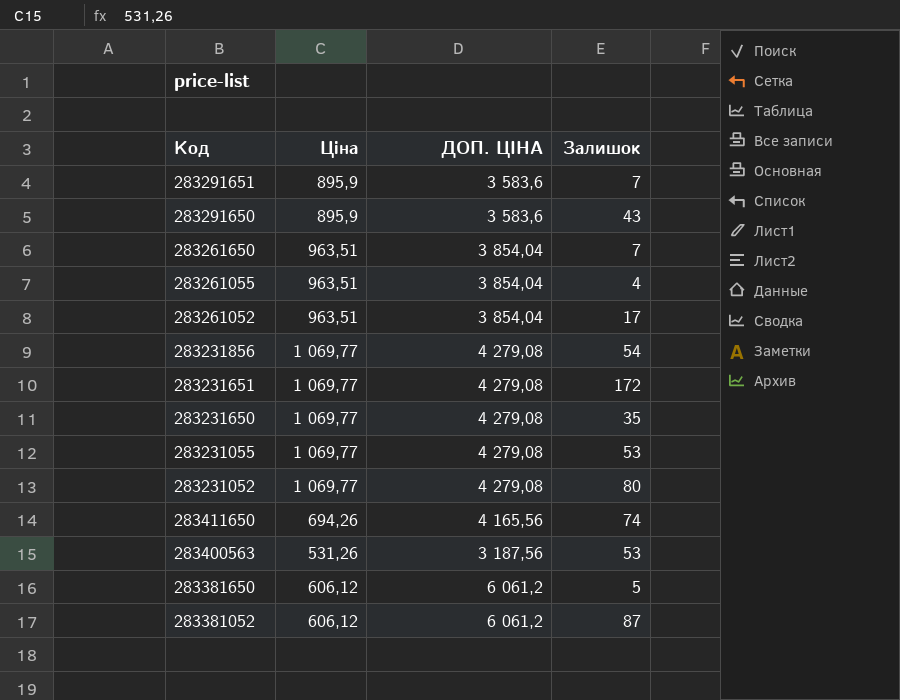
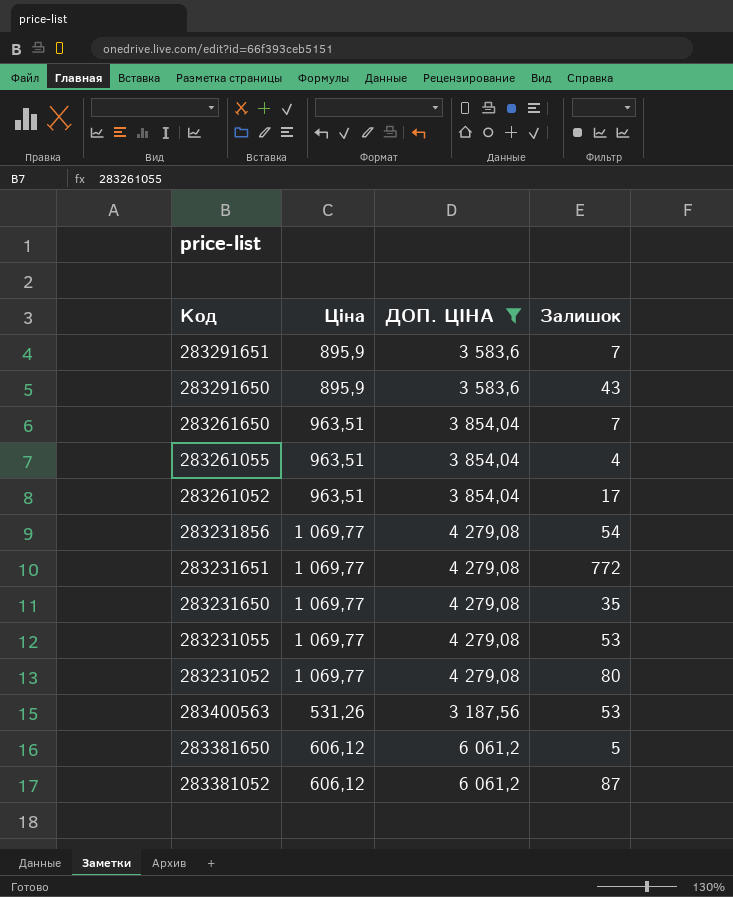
filter: none -> ДОП. ЦІНА != 4 165,56
283231651 | Залишок: 172 -> 772

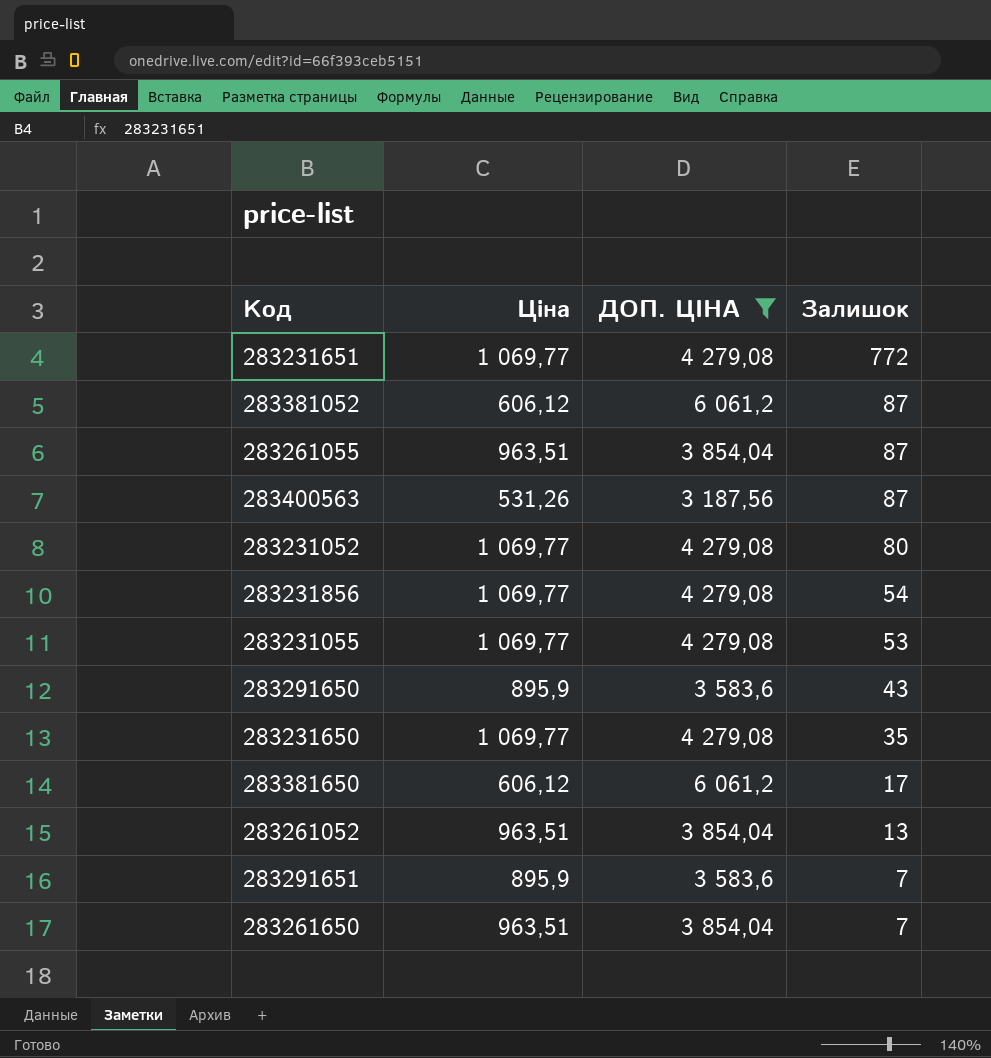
row order: none -> Залишок descending
283261055 | Залишок: 4 -> 87
283400563 | Залишок: 53 -> 87
283381650 | Залишок: 5 -> 17
283261052 | Залишок: 17 -> 13

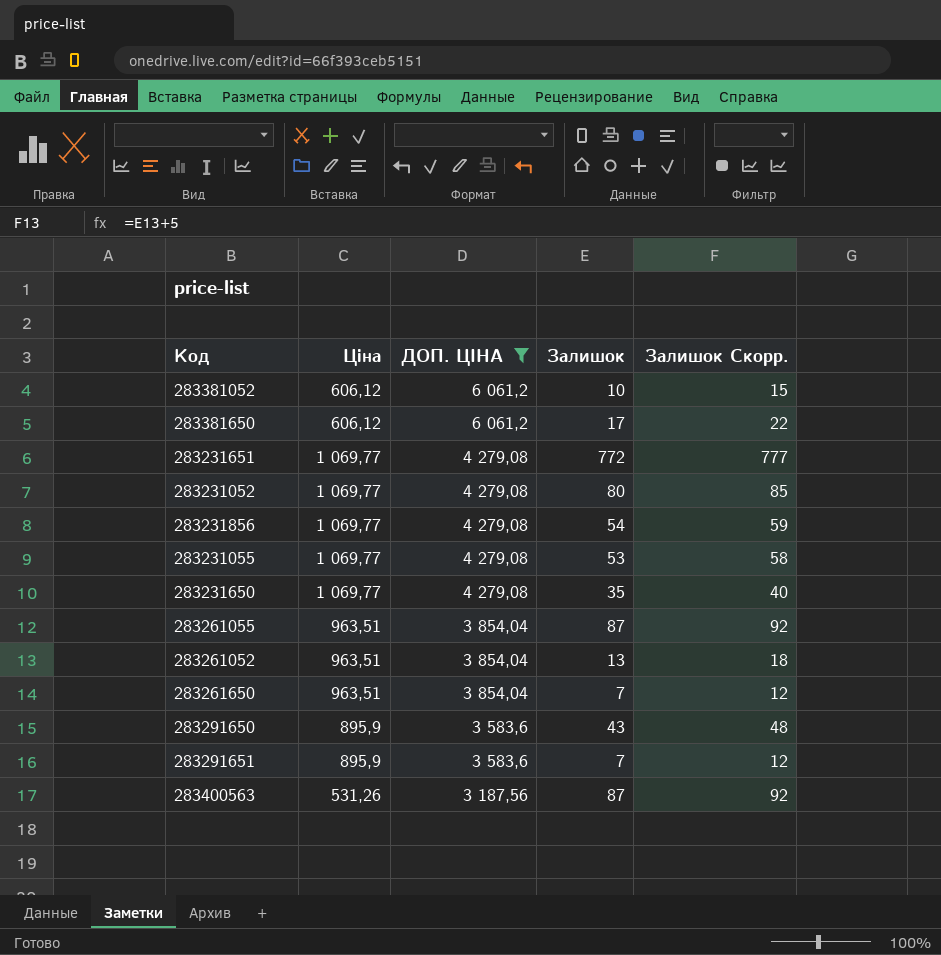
row order: Залишок descending -> ДОП. ЦІНА descending
column Залишок Скорр. | formula: none -> [Залишок] + 5
283381052 | Залишок: 87 -> 10

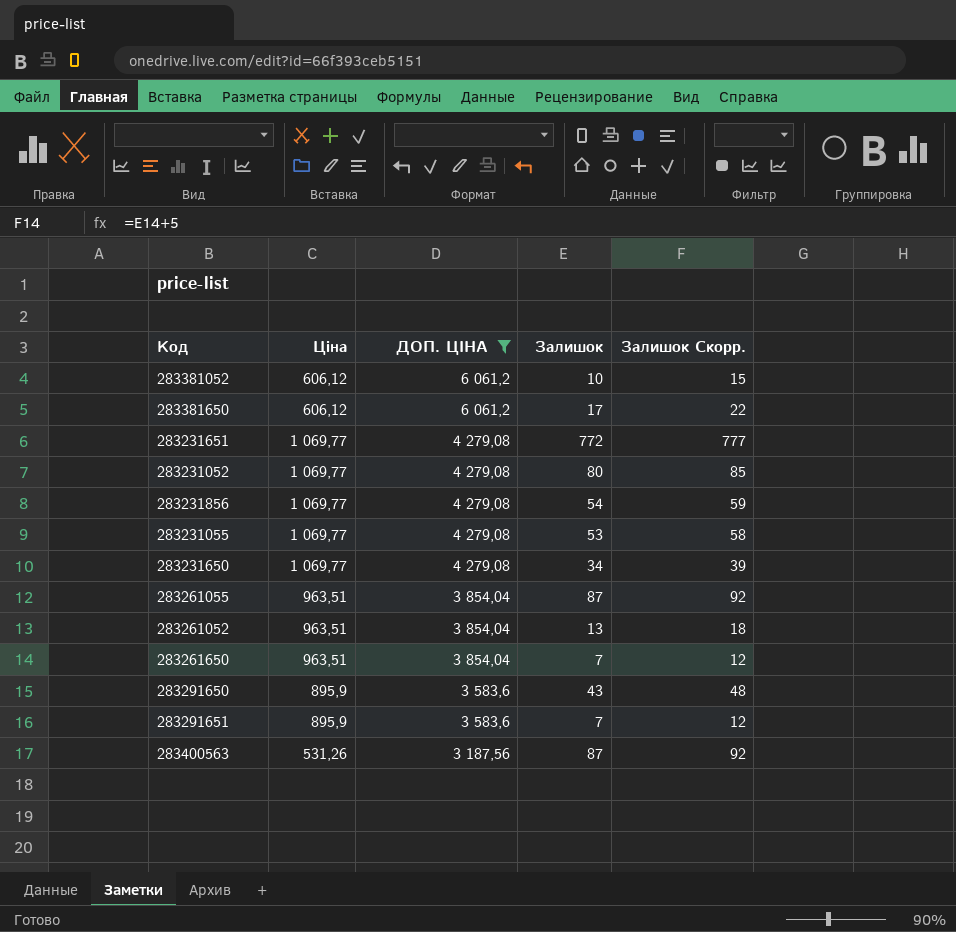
283231650 | Залишок: 35 -> 34
283231650 | Залишок Скорр.: 40 -> 39

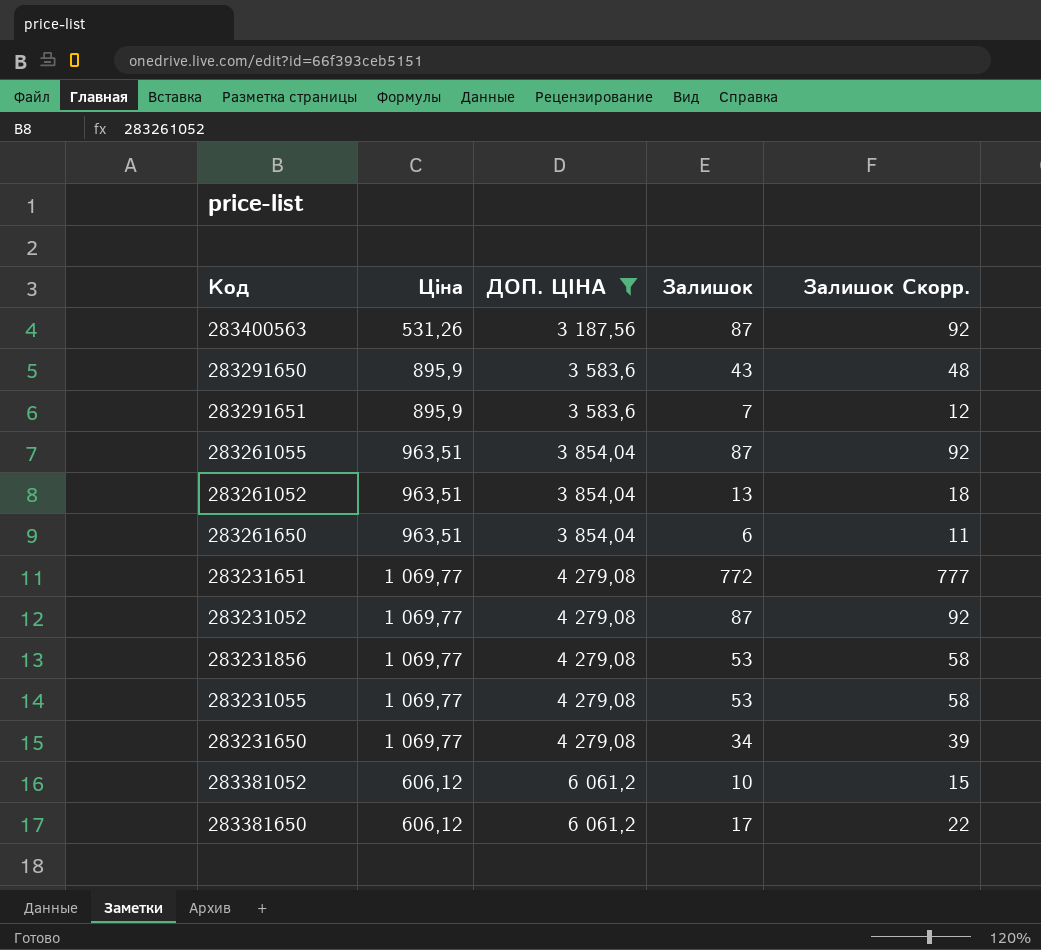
row order: ДОП. ЦІНА descending -> ДОП. ЦІНА ascending
283261650 | Залишок: 7 -> 6
283261650 | Залишок Скорр.: 12 -> 11
283231052 | Залишок: 80 -> 87
283231052 | Залишок Скорр.: 85 -> 92
283231856 | Залишок: 54 -> 53
283231856 | Залишок Скорр.: 59 -> 58

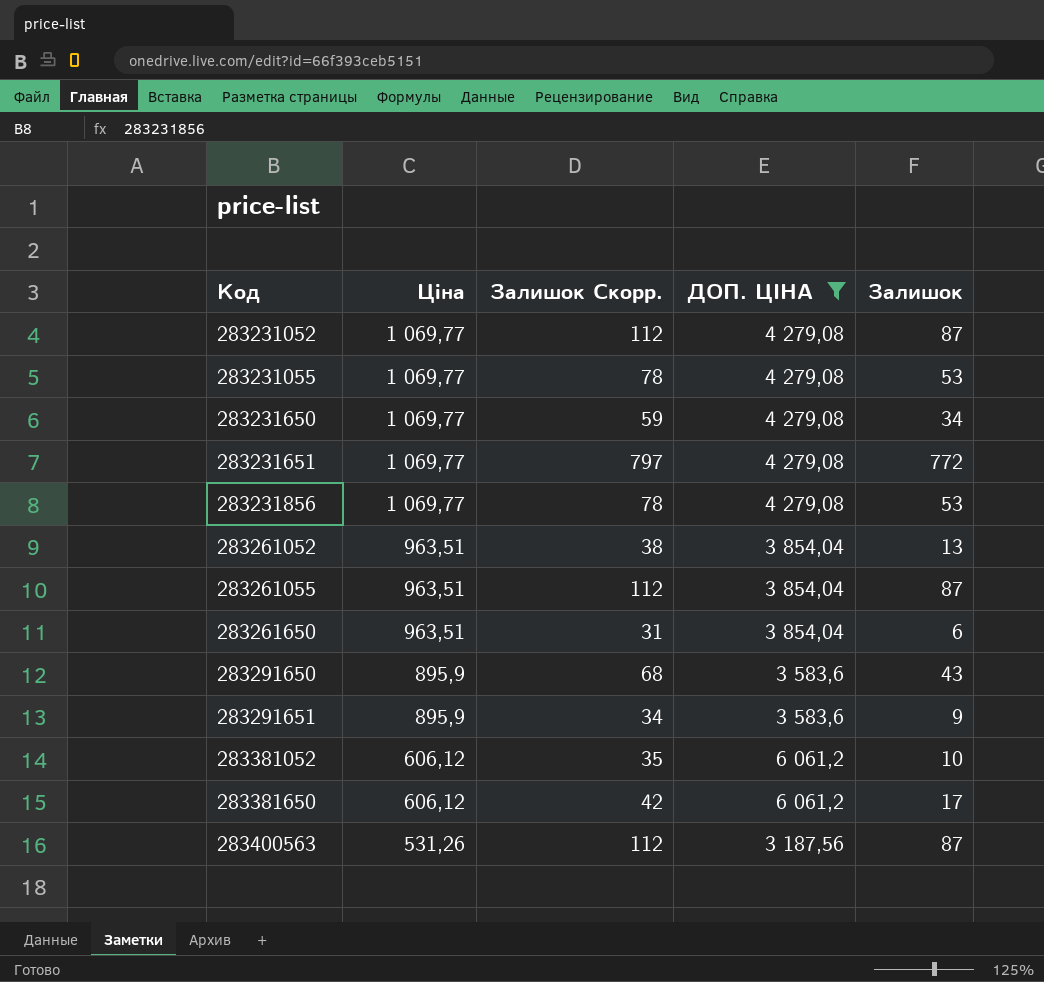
row order: ДОП. ЦІНА ascending -> Код ascending
column Залишок Скорр. | formula: [Залишок] + 5 -> [Залишок] + 25
column Залишок Скорр. | position: 5 -> 3
283291651 | Залишок: 7 -> 9

